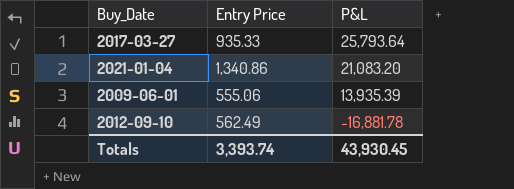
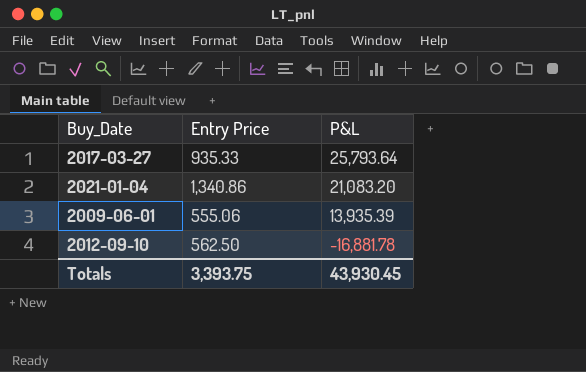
2012-09-10 | Entry Price: 562.49 -> 562.50
Totals | Entry Price: 3,393.74 -> 3,393.75

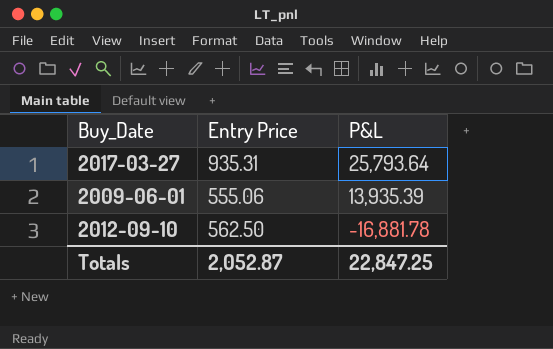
row 2021-01-04: 1,340.86 | 21,083.20 -> none
2017-03-27 | Entry Price: 935.33 -> 935.31
Totals | Entry Price: 3,393.75 -> 2,052.87
Totals | P&L: 43,930.45 -> 22,847.25

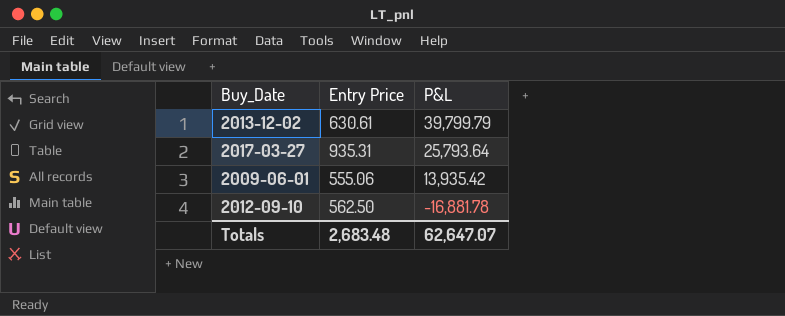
row 2013-12-02: none -> 630.61 | 39,799.79
2009-06-01 | P&L: 13,935.39 -> 13,935.42
Totals | Entry Price: 2,052.87 -> 2,683.48
Totals | P&L: 22,847.25 -> 62,647.07

